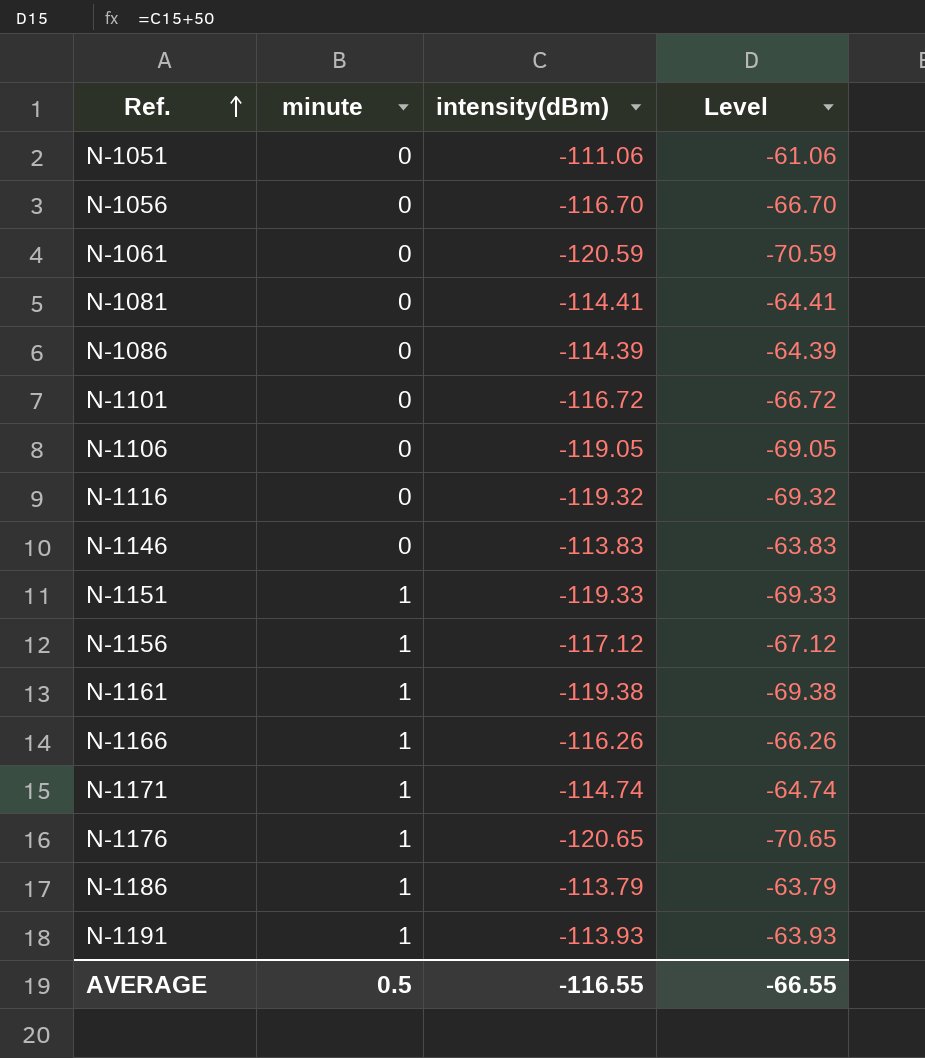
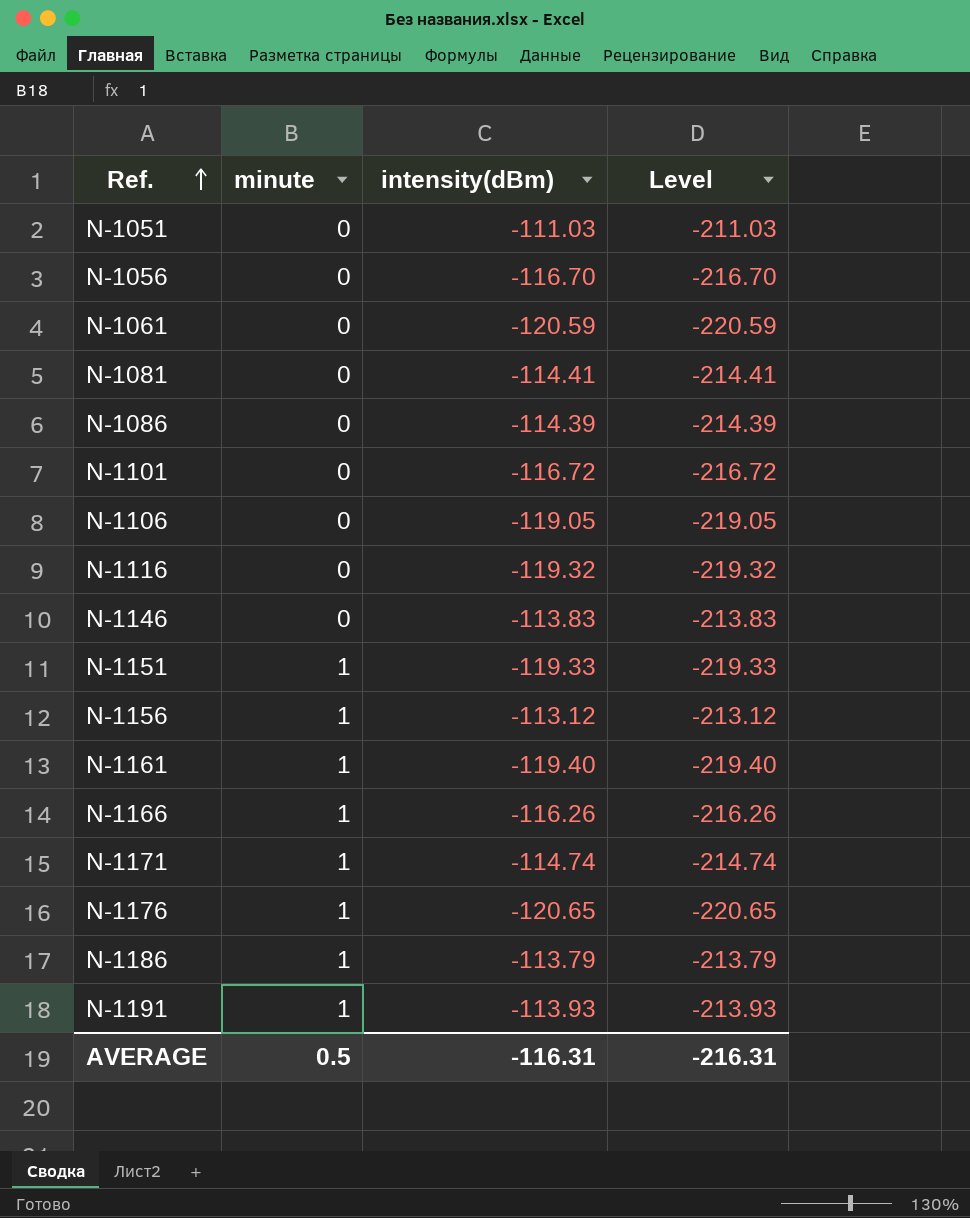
column Level | formula: [intensity(dBm)] + 50 -> [intensity(dBm)] - 100
N-1051 | intensity(dBm): -111.06 -> -111.03
N-1156 | intensity(dBm): -117.12 -> -113.12
N-1161 | intensity(dBm): -119.38 -> -119.40
AVERAGE | intensity(dBm): -116.55 -> -116.31
AVERAGE | Level: -66.55 -> -216.31

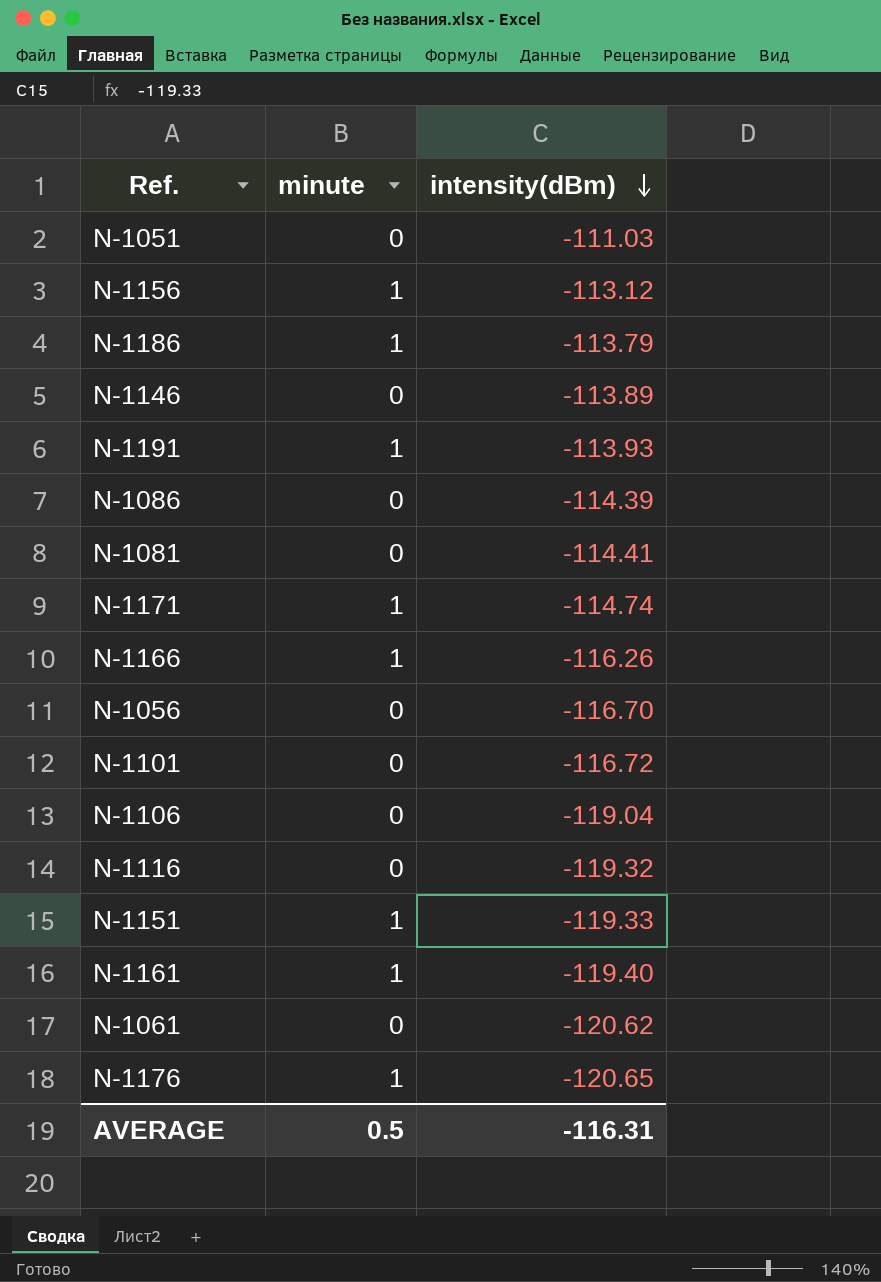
row order: Ref. ascending -> intensity(dBm) descending
column Level | formula: [intensity(dBm)] - 100 -> none
N-1146 | intensity(dBm): -113.83 -> -113.89
N-1106 | intensity(dBm): -119.05 -> -119.04
N-1061 | intensity(dBm): -120.59 -> -120.62

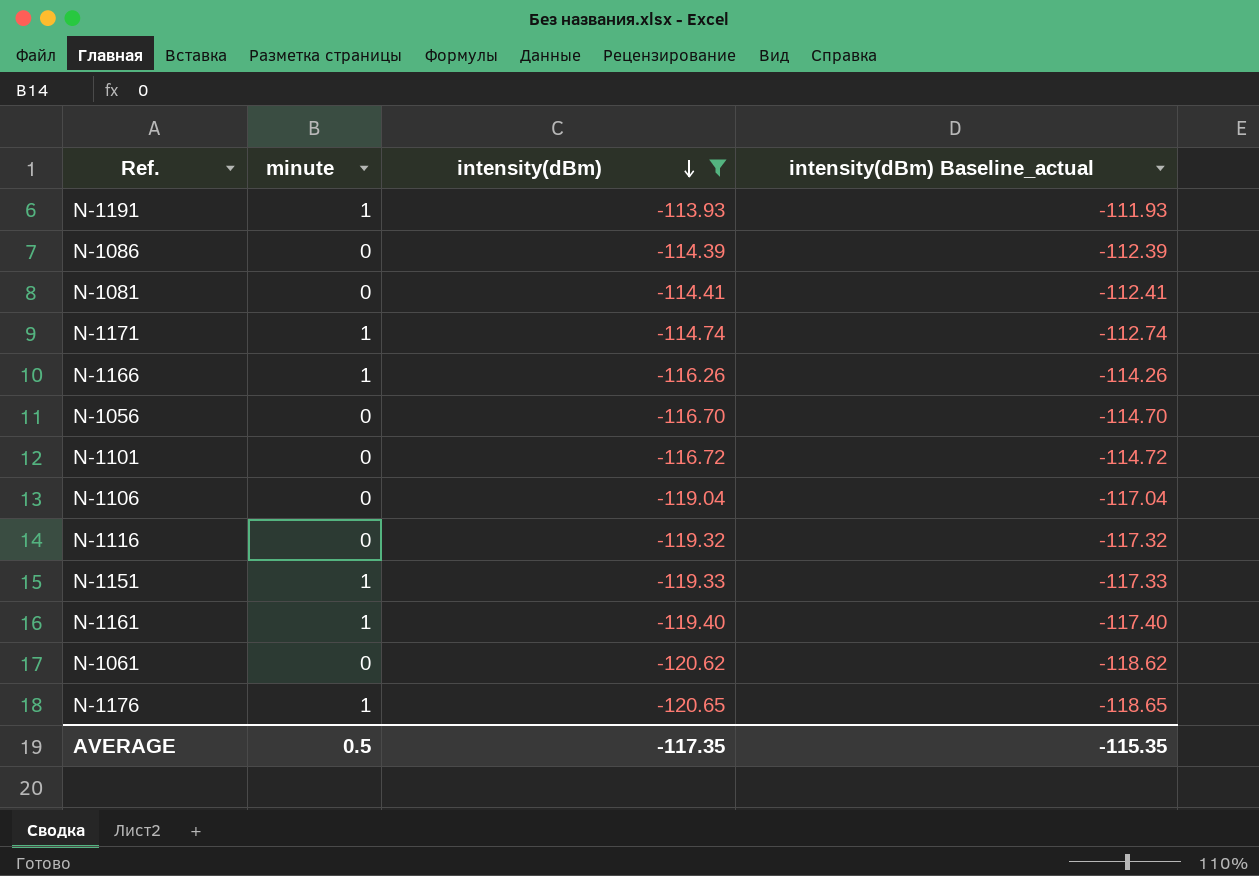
filter: none -> intensity(dBm) <= -113.93
column intensity(dBm) Baseline_actual | formula: none -> [intensity(dBm)] + 2
AVERAGE | intensity(dBm): -116.31 -> -117.35

